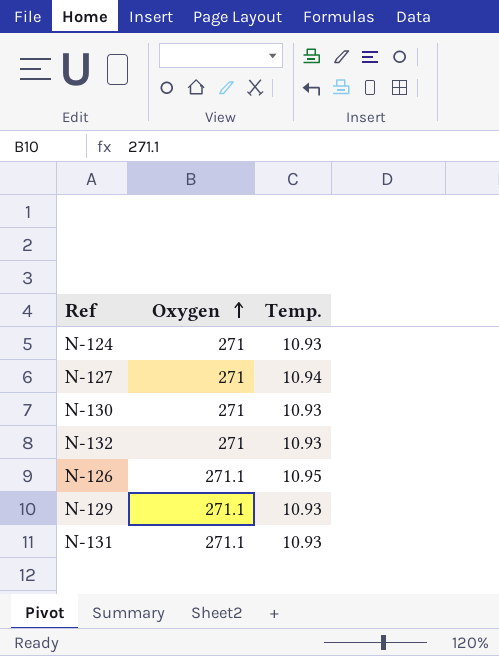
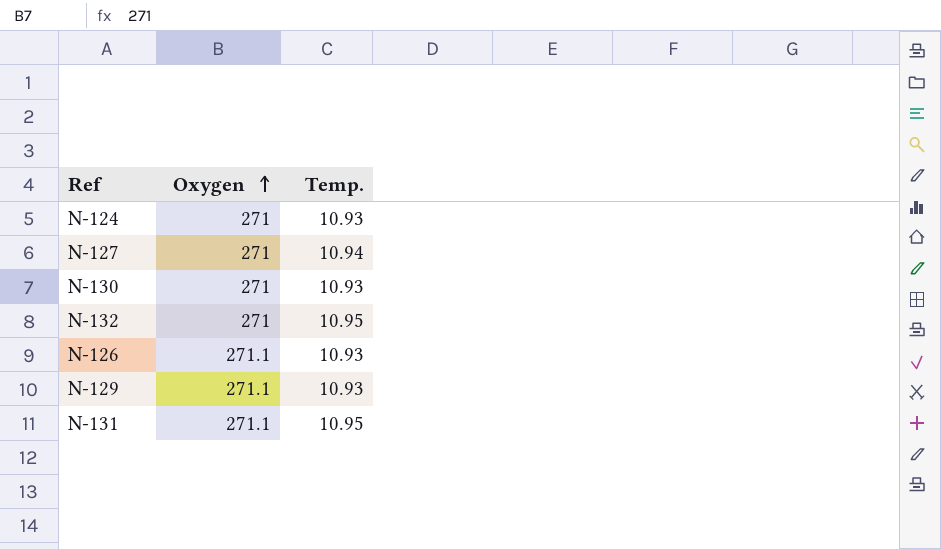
N-132 | Temp.: 10.93 -> 10.95
N-126 | Temp.: 10.95 -> 10.93
N-131 | Temp.: 10.93 -> 10.95

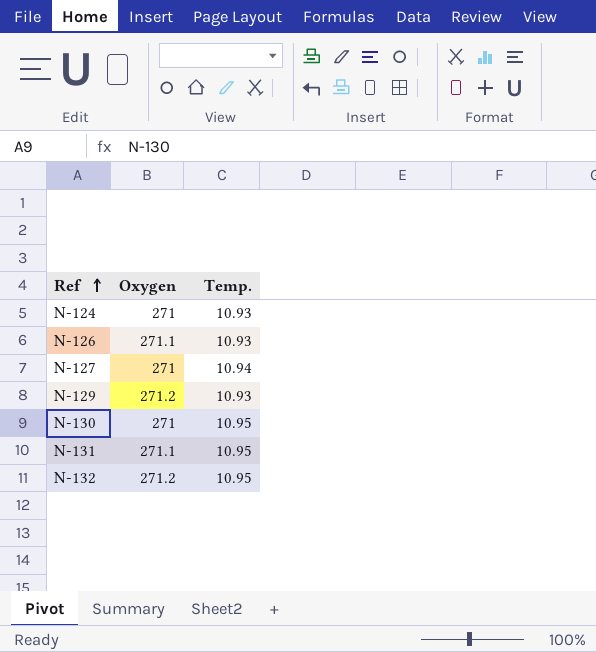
row order: Oxygen ascending -> Ref ascending
N-129 | Oxygen: 271.1 -> 271.2
N-130 | Temp.: 10.93 -> 10.95
N-132 | Oxygen: 271 -> 271.2

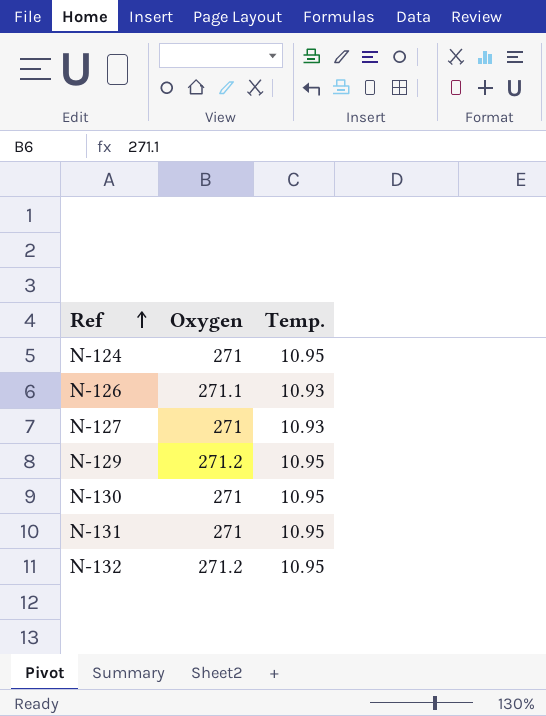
N-124 | Temp.: 10.93 -> 10.95
N-127 | Temp.: 10.94 -> 10.93
N-129 | Temp.: 10.93 -> 10.95
N-131 | Oxygen: 271.1 -> 271

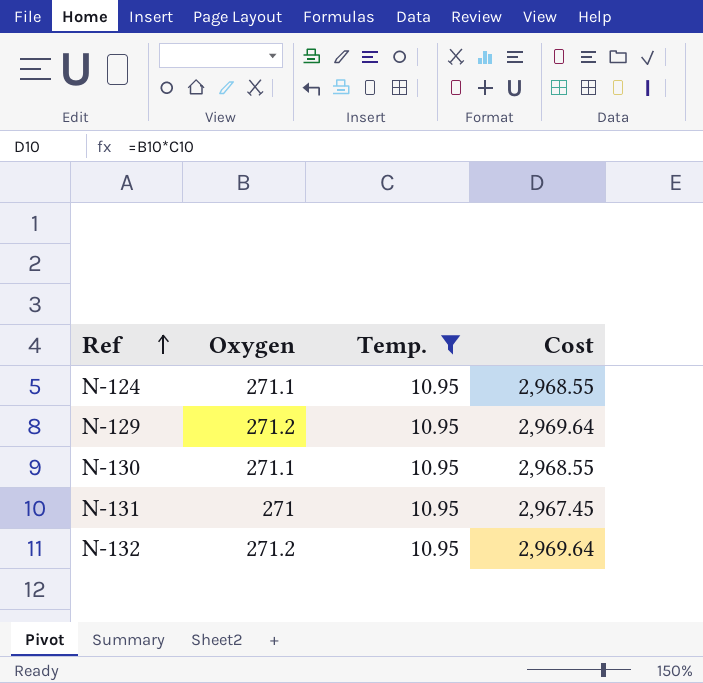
filter: none -> Temp. = 10.95
column Cost | formula: none -> [Oxygen] * [Temp.]
N-124 | Oxygen: 271 -> 271.1
N-130 | Oxygen: 271 -> 271.1

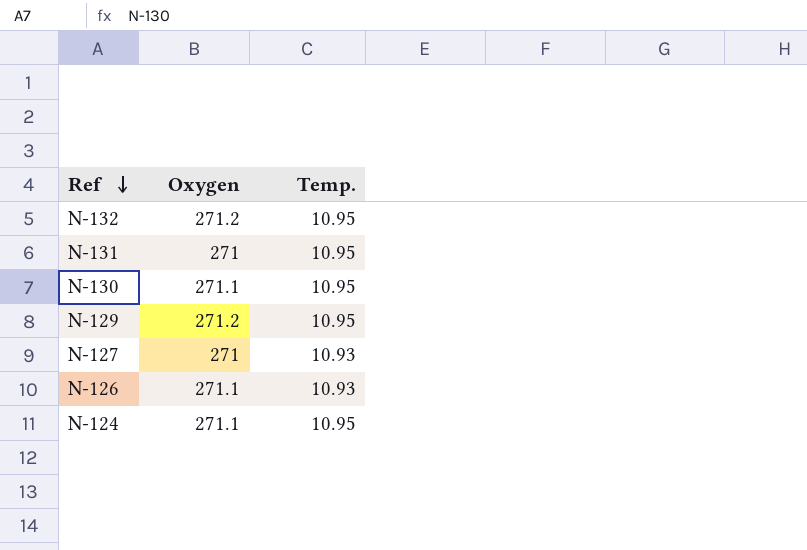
filter: Temp. = 10.95 -> none
row order: Ref ascending -> Ref descending
column Cost | formula: [Oxygen] * [Temp.] -> none

